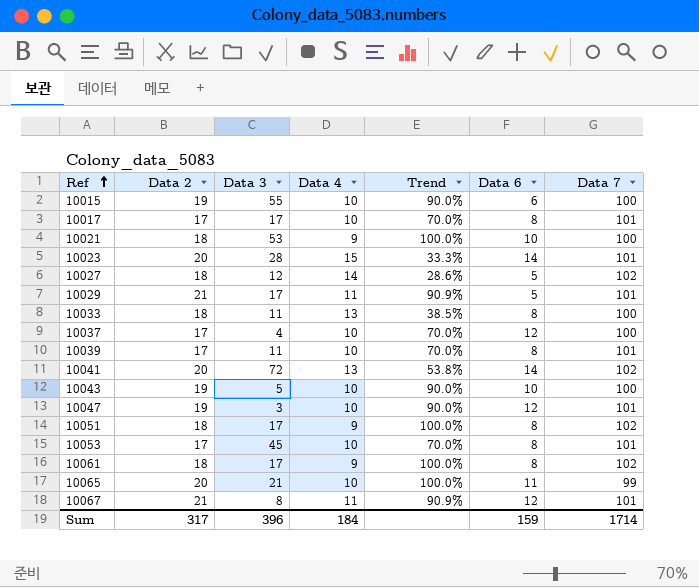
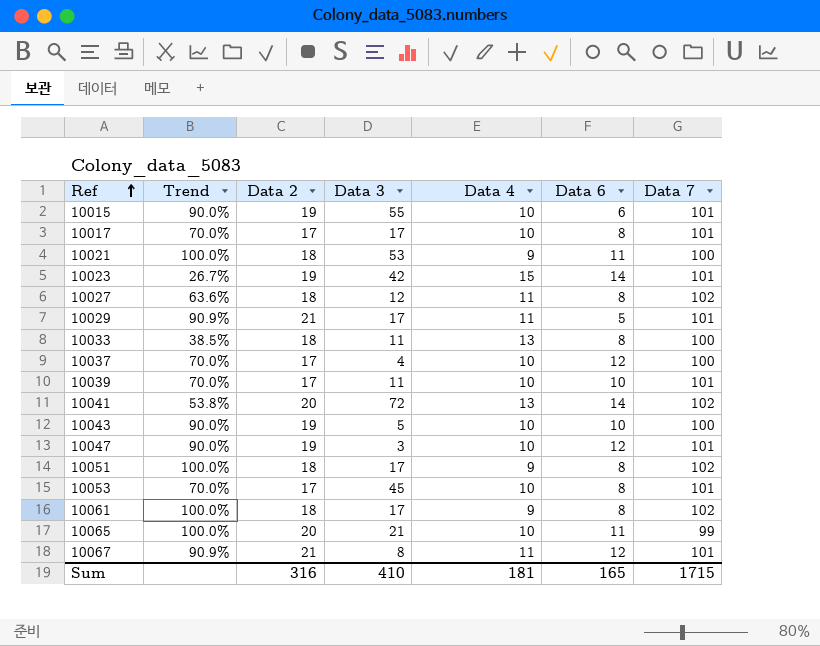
column Trend | position: 5 -> 2
10015 | Data 7: 100 -> 101
10021 | Data 6: 10 -> 11
10023 | Trend: 33.3% -> 26.7%
10023 | Data 2: 20 -> 19
10023 | Data 3: 28 -> 42
10027 | Trend: 28.6% -> 63.6%
10027 | Data 4: 14 -> 11
10027 | Data 6: 5 -> 8
10039 | Data 6: 8 -> 10
Sum | Data 2: 317 -> 316
Sum | Data 3: 396 -> 410
Sum | Data 4: 184 -> 181
Sum | Data 6: 159 -> 165
Sum | Data 7: 1714 -> 1715

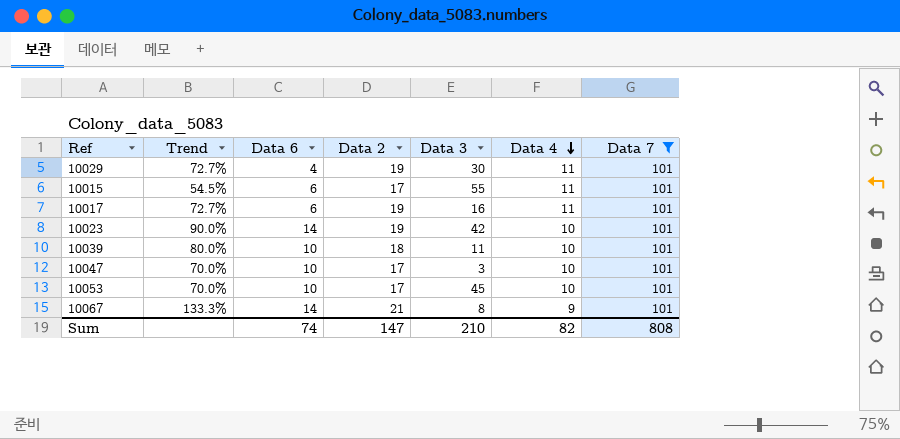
filter: none -> Data 7 = 101
row order: Ref ascending -> Data 4 descending
column Data 6 | position: 6 -> 3
10029 | Trend: 90.9% -> 72.7%
10029 | Data 6: 5 -> 4
10029 | Data 2: 21 -> 19
10029 | Data 3: 17 -> 30
10015 | Trend: 90.0% -> 54.5%
10015 | Data 2: 19 -> 17
10015 | Data 4: 10 -> 11
10017 | Trend: 70.0% -> 72.7%
10017 | Data 6: 8 -> 6
10017 | Data 2: 17 -> 19
10017 | Data 3: 17 -> 16
10017 | Data 4: 10 -> 11
10023 | Trend: 26.7% -> 90.0%
10023 | Data 4: 15 -> 10
10039 | Trend: 70.0% -> 80.0%
10039 | Data 2: 17 -> 18
10047 | Trend: 90.0% -> 70.0%
10047 | Data 6: 12 -> 10
10047 | Data 2: 19 -> 17
10053 | Data 6: 8 -> 10
10067 | Trend: 90.9% -> 133.3%
10067 | Data 6: 12 -> 14
10067 | Data 4: 11 -> 9
Sum | Data 6: 165 -> 74
Sum | Data 2: 316 -> 147
Sum | Data 3: 410 -> 210
Sum | Data 4: 181 -> 82
Sum | Data 7: 1715 -> 808

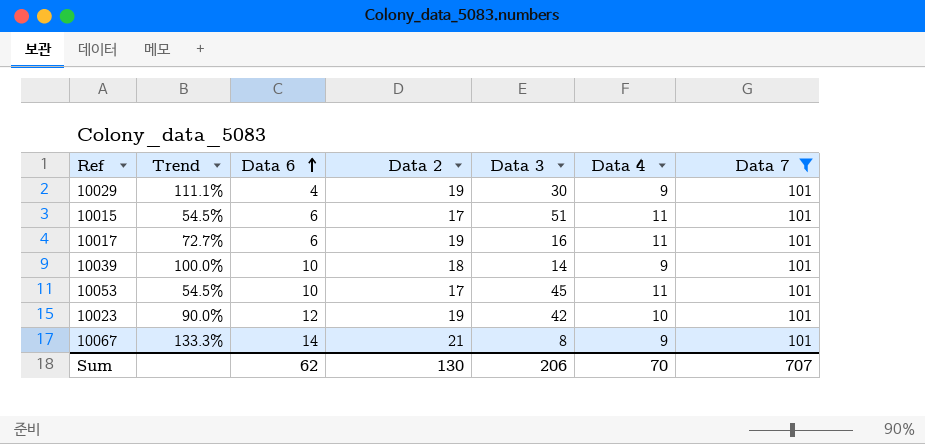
row order: Data 4 descending -> Data 6 ascending
row 10047: 70.0% | 10 | 17 | 3 | 10 | 101 -> none
10029 | Trend: 72.7% -> 111.1%
10029 | Data 4: 11 -> 9
10015 | Data 3: 55 -> 51
10039 | Trend: 80.0% -> 100.0%
10039 | Data 3: 11 -> 14
10039 | Data 4: 10 -> 9
10053 | Trend: 70.0% -> 54.5%
10053 | Data 4: 10 -> 11
10023 | Data 6: 14 -> 12
Sum | Data 6: 74 -> 62
Sum | Data 2: 147 -> 130
Sum | Data 3: 210 -> 206
Sum | Data 4: 82 -> 70
Sum | Data 7: 808 -> 707

